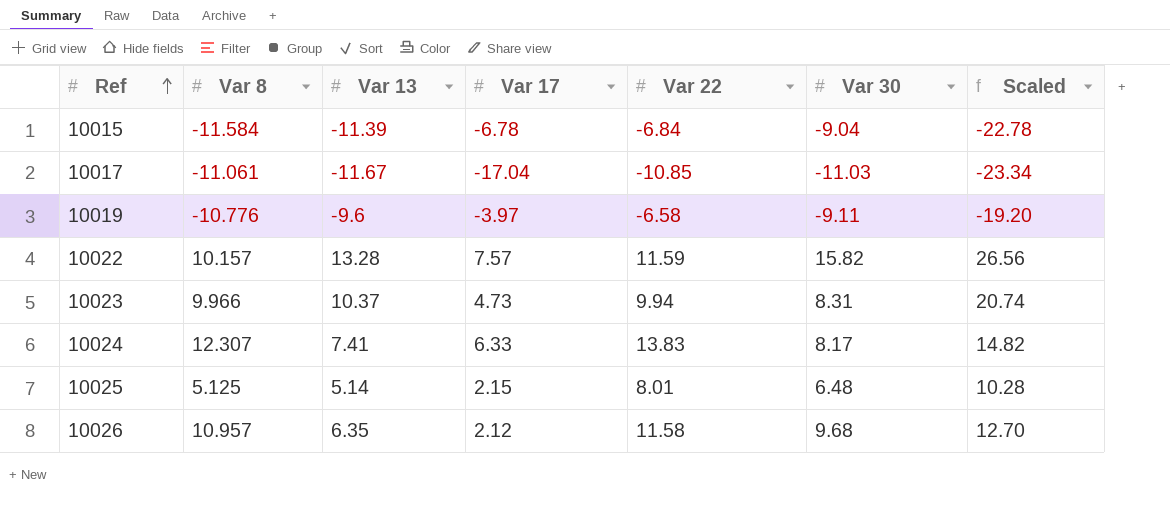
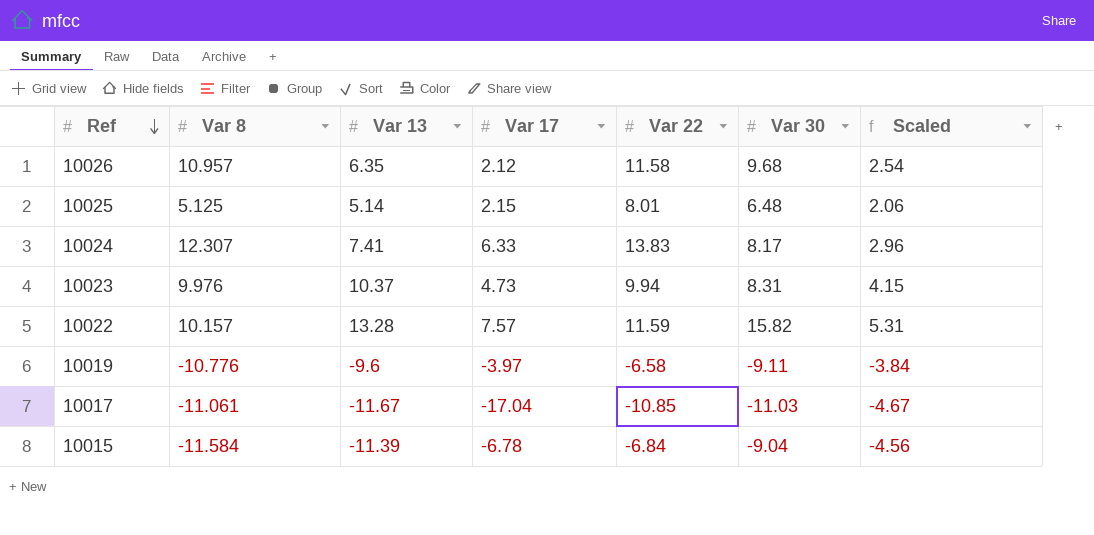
row order: Ref ascending -> Ref descending
column Scaled | formula: [Var 13] * 2 -> [Var 13] * 0.4
10023 | Var 8: 9.966 -> 9.976

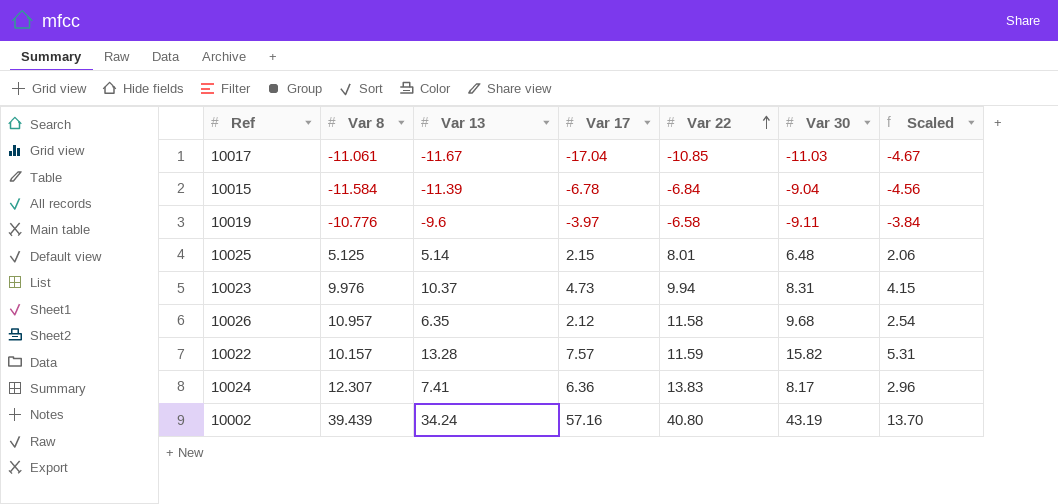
row order: Ref descending -> Var 22 ascending
10024 | Var 17: 6.33 -> 6.36
row 10002: none -> 39.439 | 34.24 | 57.16 | 40.80 | 43.19 | 13.70

